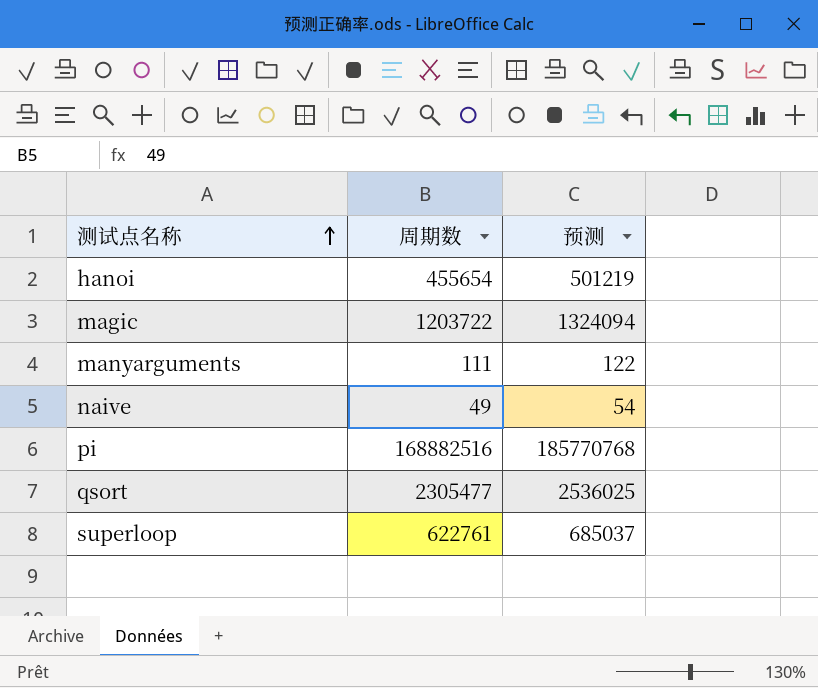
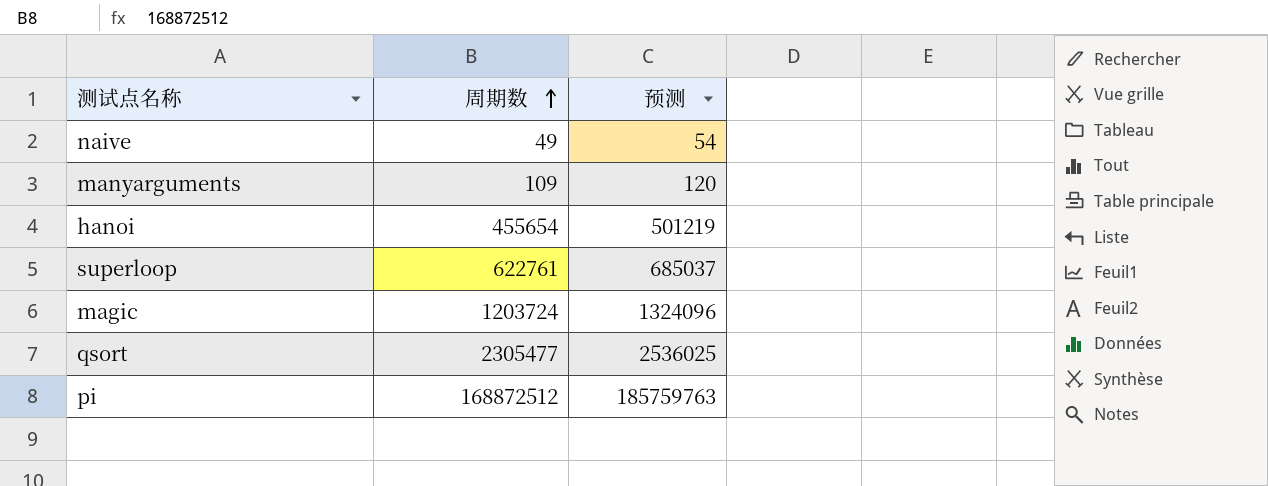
row order: 测试点名称 ascending -> 周期数 ascending
manyarguments | 周期数: 111 -> 109
manyarguments | 预测: 122 -> 120
magic | 周期数: 1203722 -> 1203724
magic | 预测: 1324094 -> 1324096
pi | 周期数: 168882516 -> 168872512
pi | 预测: 185770768 -> 185759763

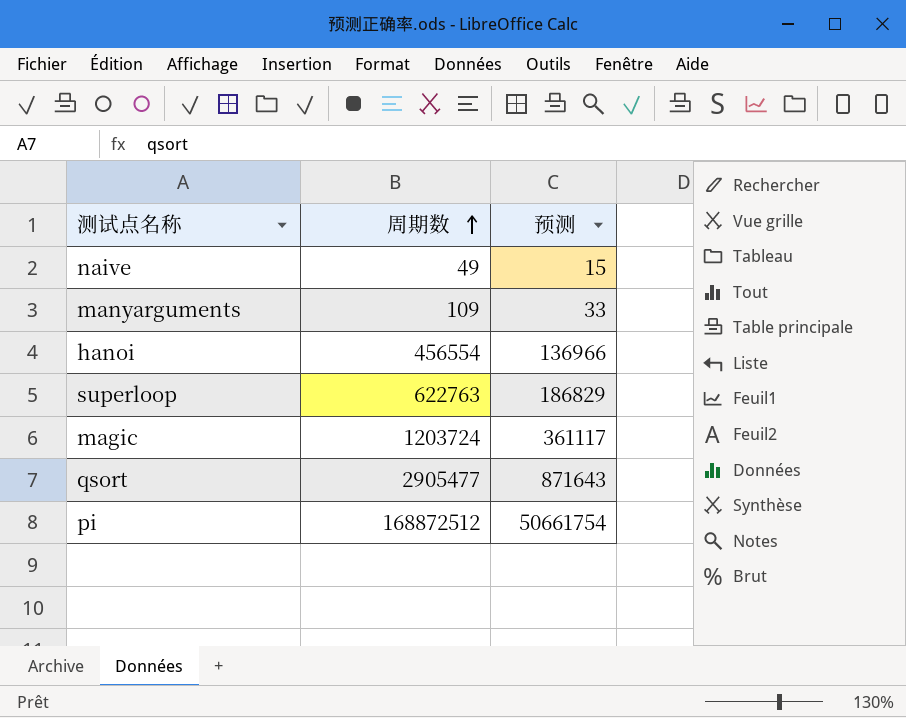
column 预测 | formula: [周期数] * 1.1 -> [周期数] * 0.3
hanoi | 周期数: 455654 -> 456554
superloop | 周期数: 622761 -> 622763
qsort | 周期数: 2305477 -> 2905477

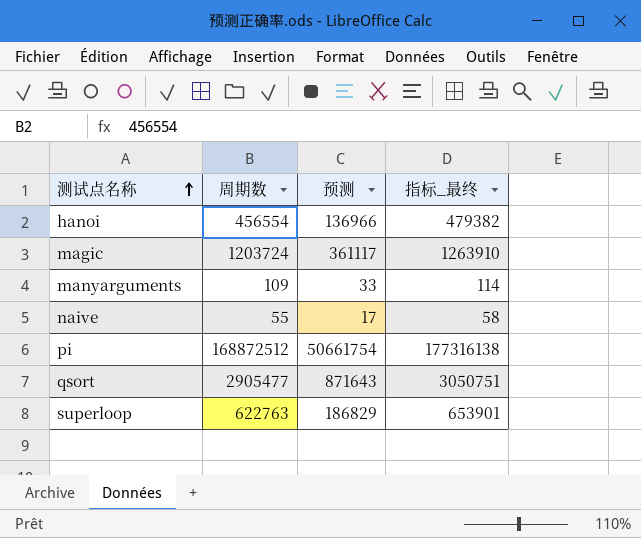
row order: 周期数 ascending -> 测试点名称 ascending
column 指标_最终 | formula: none -> [周期数] * 1.05
naive | 周期数: 49 -> 55
naive | 预测: 15 -> 17

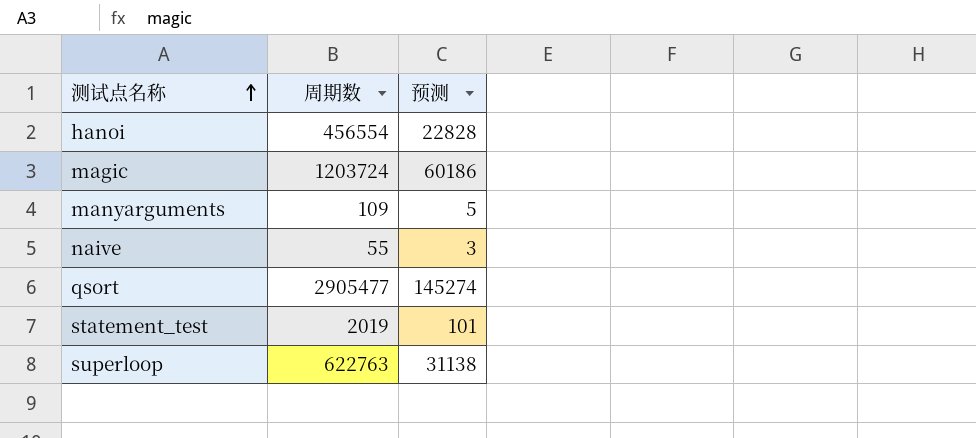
column 指标_最终 | formula: [周期数] * 1.05 -> none
column 预测 | formula: [周期数] * 0.3 -> [周期数] * 0.05
row pi: 168872512 | 50661754 | 177316138 -> none
row statement_test: none -> 2019 | 101

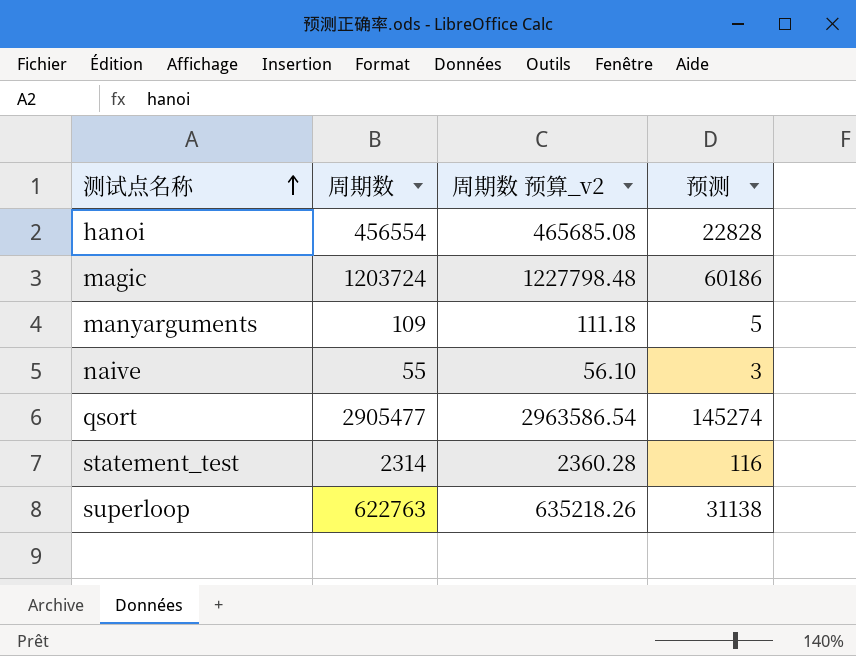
column 周期数 预算_v2 | formula: none -> [周期数] * 1.02
statement_test | 周期数: 2019 -> 2314
statement_test | 预测: 101 -> 116

